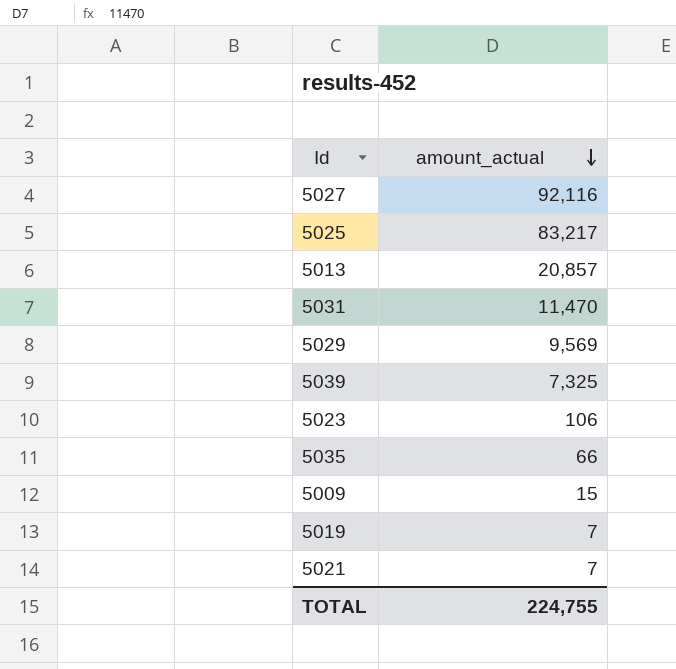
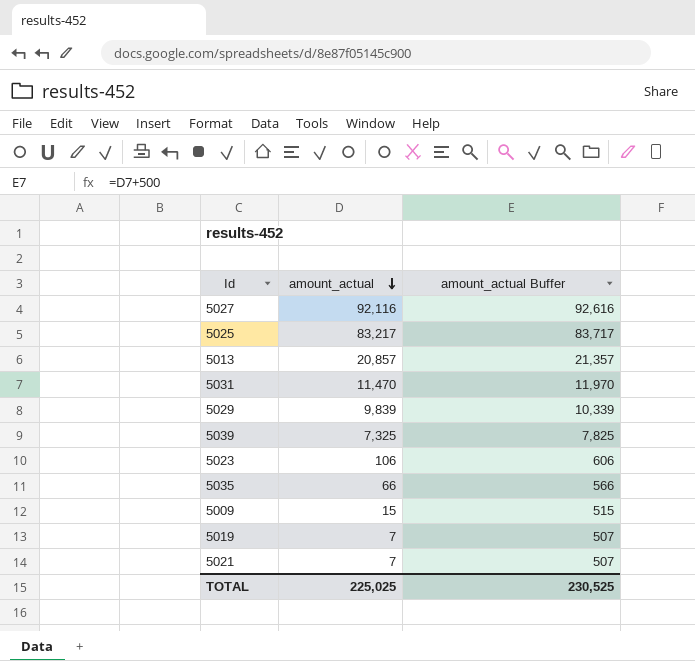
column amount_actual Buffer | formula: none -> [amount_actual] + 500
5029 | amount_actual: 9,569 -> 9,839
TOTAL | amount_actual: 224,755 -> 225,025

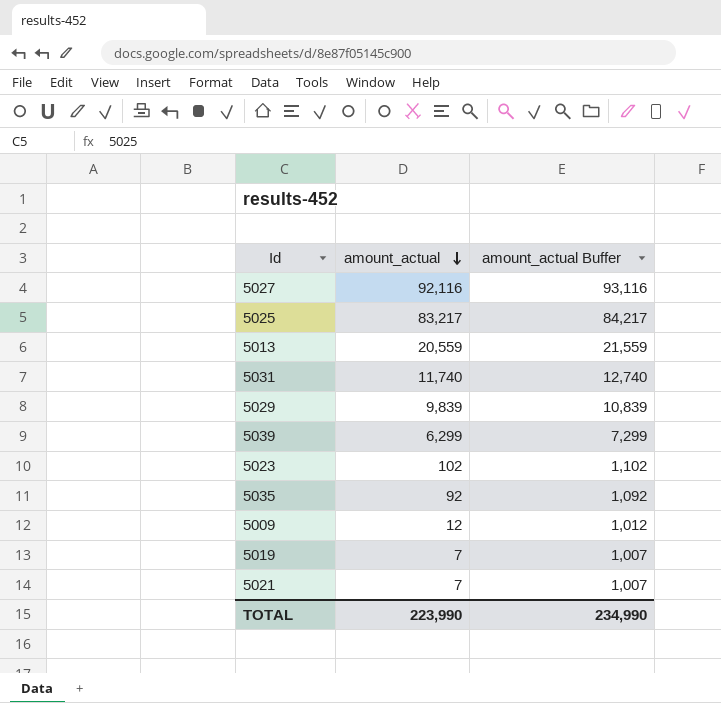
column amount_actual Buffer | formula: [amount_actual] + 500 -> [amount_actual] + 1000
5013 | amount_actual: 20,857 -> 20,559
5031 | amount_actual: 11,470 -> 11,740
5039 | amount_actual: 7,325 -> 6,299
5023 | amount_actual: 106 -> 102
5035 | amount_actual: 66 -> 92
5009 | amount_actual: 15 -> 12
TOTAL | amount_actual: 225,025 -> 223,990
TOTAL | amount_actual Buffer: 230,525 -> 234,990

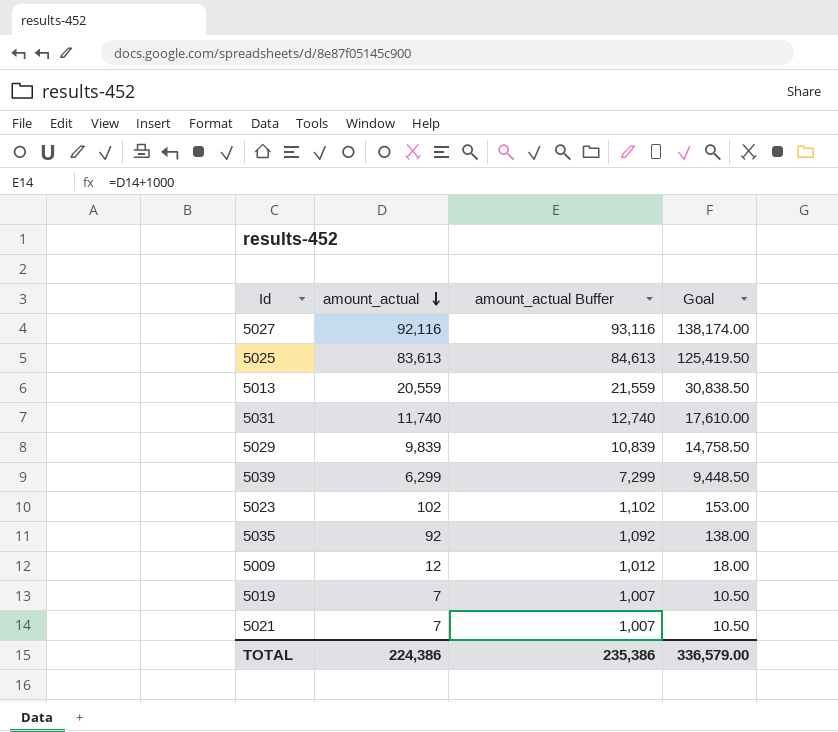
column Goal | formula: none -> [amount_actual] * 1.5
5025 | amount_actual: 83,217 -> 83,613
5025 | amount_actual Buffer: 84,217 -> 84,613
TOTAL | amount_actual: 223,990 -> 224,386
TOTAL | amount_actual Buffer: 234,990 -> 235,386

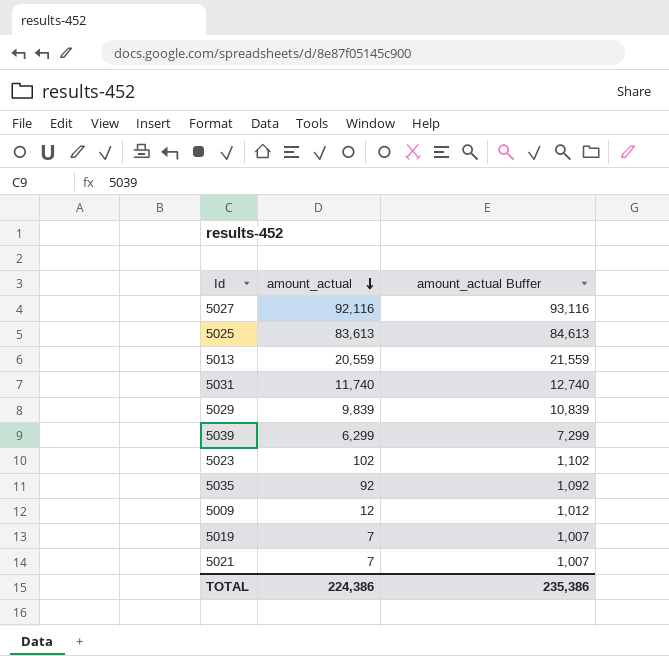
column Goal | formula: [amount_actual] * 1.5 -> none

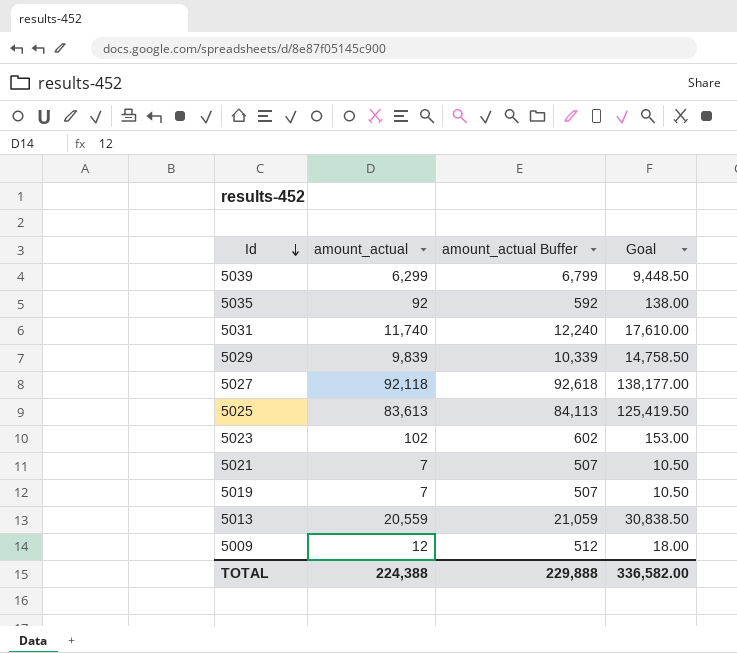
row order: amount_actual descending -> Id descending
column amount_actual Buffer | formula: [amount_actual] + 1000 -> [amount_actual] + 500
column Goal | formula: none -> [amount_actual] * 1.5
5027 | amount_actual: 92,116 -> 92,118
TOTAL | amount_actual: 224,386 -> 224,388
TOTAL | amount_actual Buffer: 235,386 -> 229,888

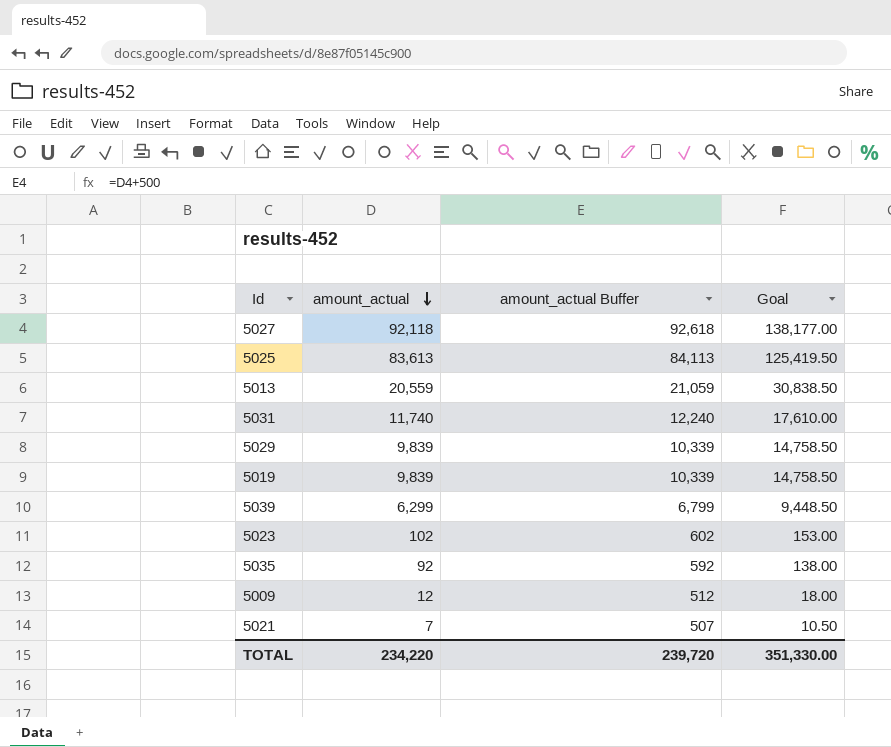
row order: Id descending -> amount_actual descending
5019 | amount_actual: 7 -> 9,839
5019 | amount_actual Buffer: 507 -> 10,339
5019 | Goal: 10.50 -> 14,758.50
TOTAL | amount_actual: 224,388 -> 234,220
TOTAL | amount_actual Buffer: 229,888 -> 239,720
TOTAL | Goal: 336,582.00 -> 351,330.00

